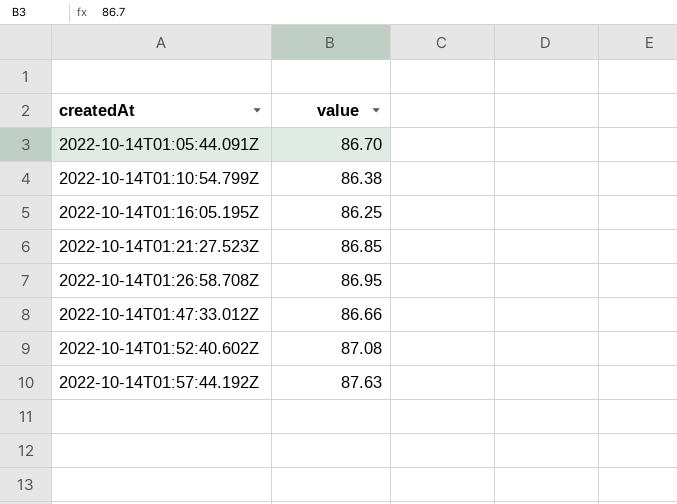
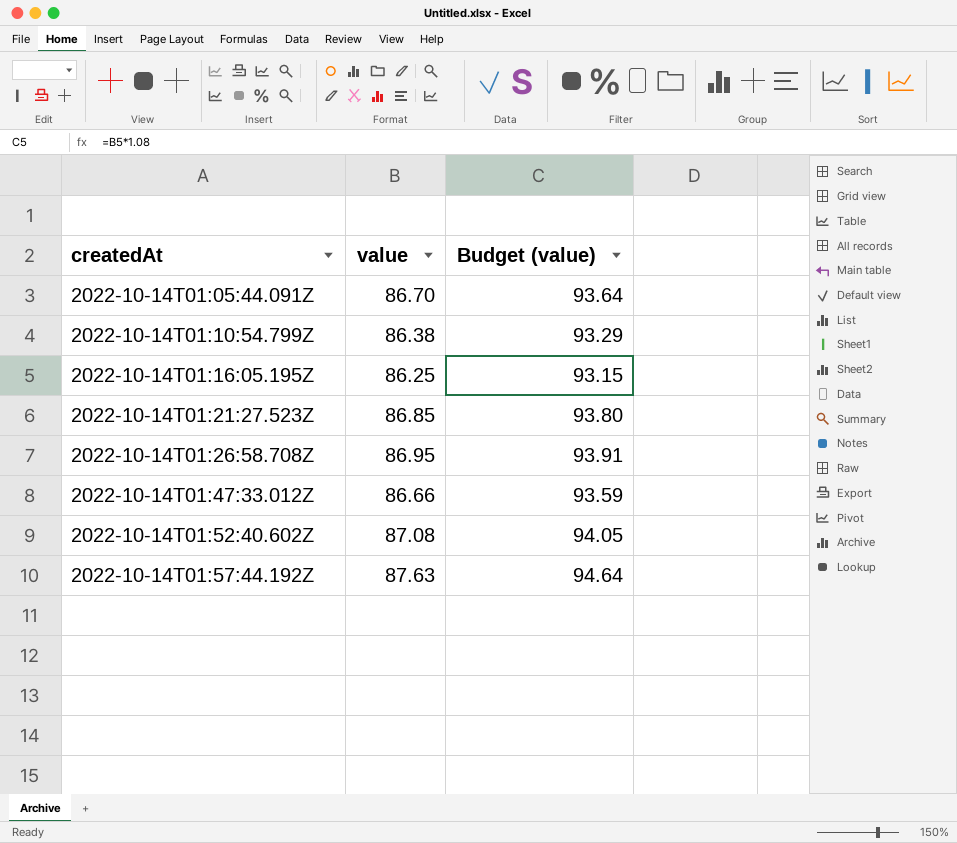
column Budget (value) | formula: none -> [value] * 1.08

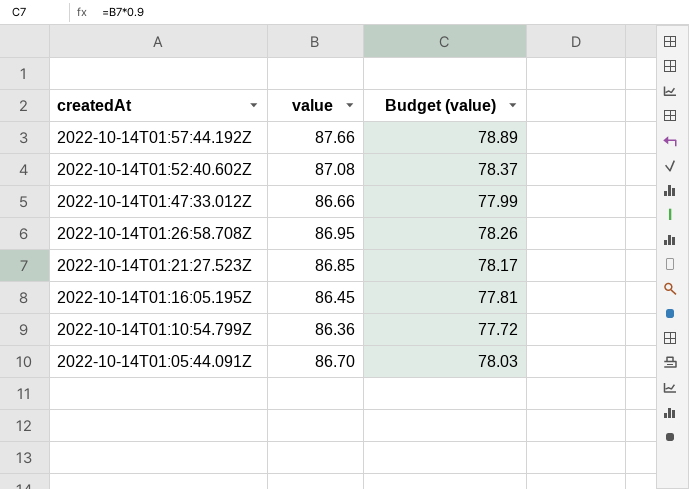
row order: createdAt ascending -> createdAt descending
column Budget (value) | formula: [value] * 1.08 -> [value] * 0.9
2022-10-14T01:57:44.192Z | value: 87.63 -> 87.66
2022-10-14T01:16:05.195Z | value: 86.25 -> 86.45
2022-10-14T01:10:54.799Z | value: 86.38 -> 86.36

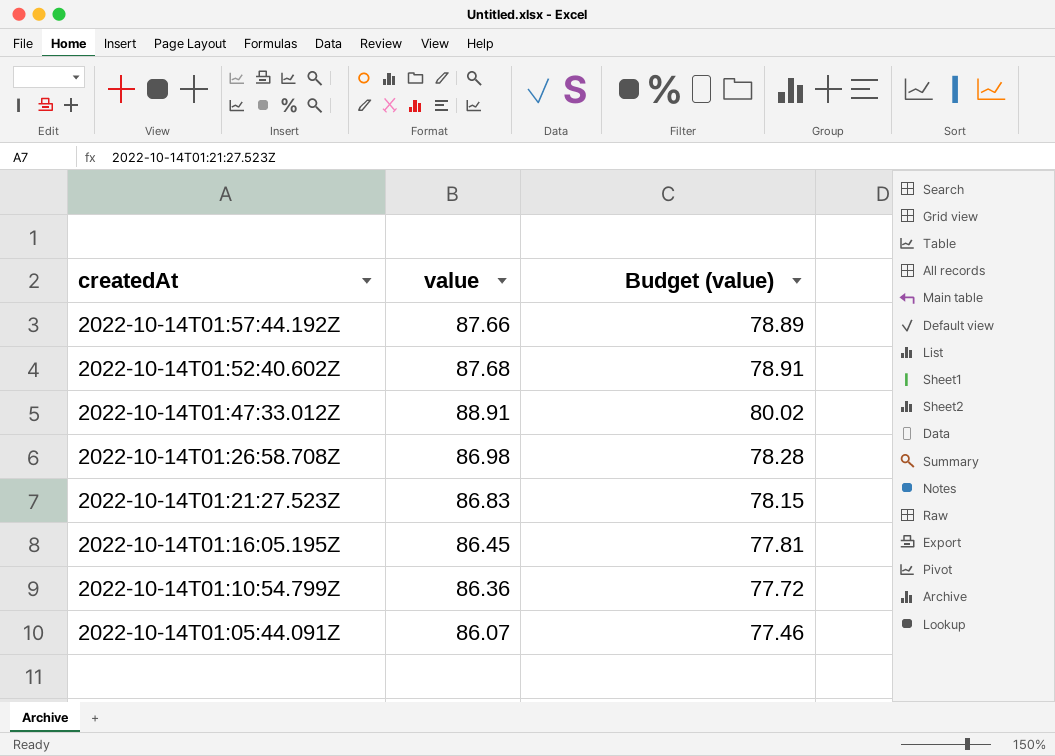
2022-10-14T01:52:40.602Z | value: 87.08 -> 87.68
2022-10-14T01:52:40.602Z | Budget (value): 78.37 -> 78.91
2022-10-14T01:47:33.012Z | value: 86.66 -> 88.91
2022-10-14T01:47:33.012Z | Budget (value): 77.99 -> 80.02
2022-10-14T01:26:58.708Z | value: 86.95 -> 86.98
2022-10-14T01:26:58.708Z | Budget (value): 78.26 -> 78.28
2022-10-14T01:21:27.523Z | value: 86.85 -> 86.83
2022-10-14T01:21:27.523Z | Budget (value): 78.17 -> 78.15
2022-10-14T01:05:44.091Z | value: 86.70 -> 86.07
2022-10-14T01:05:44.091Z | Budget (value): 78.03 -> 77.46

